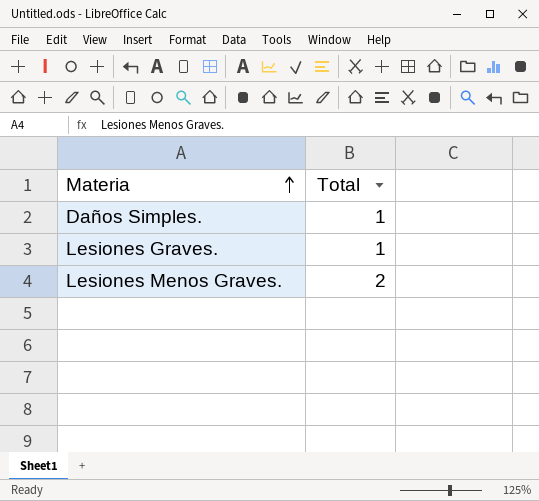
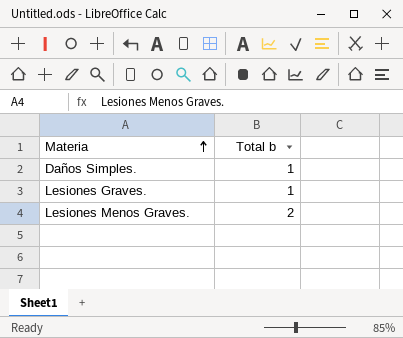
column name: Total -> Total b

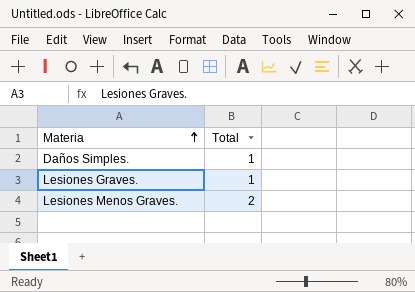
column name: Total b -> Total

